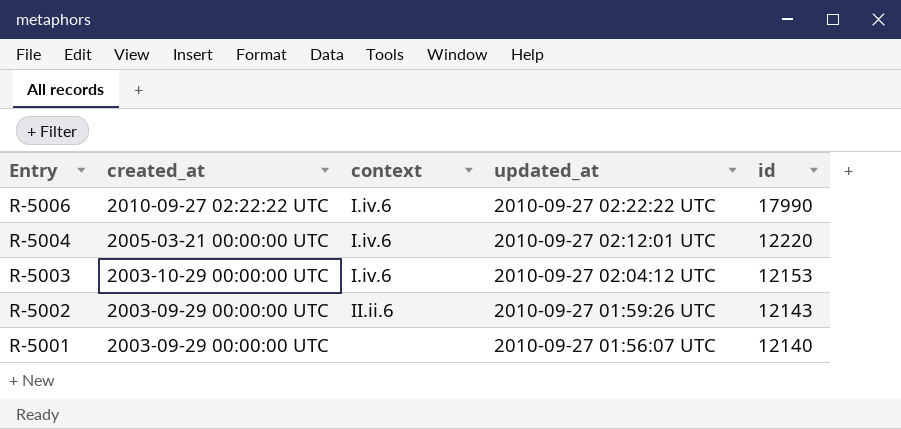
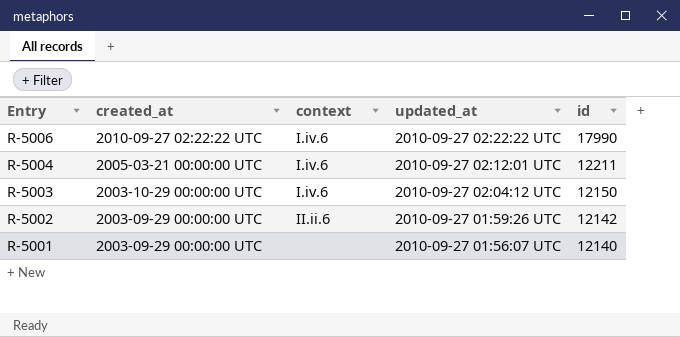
R-5004 | id: 12220 -> 12211
R-5003 | id: 12153 -> 12150
R-5002 | id: 12143 -> 12142

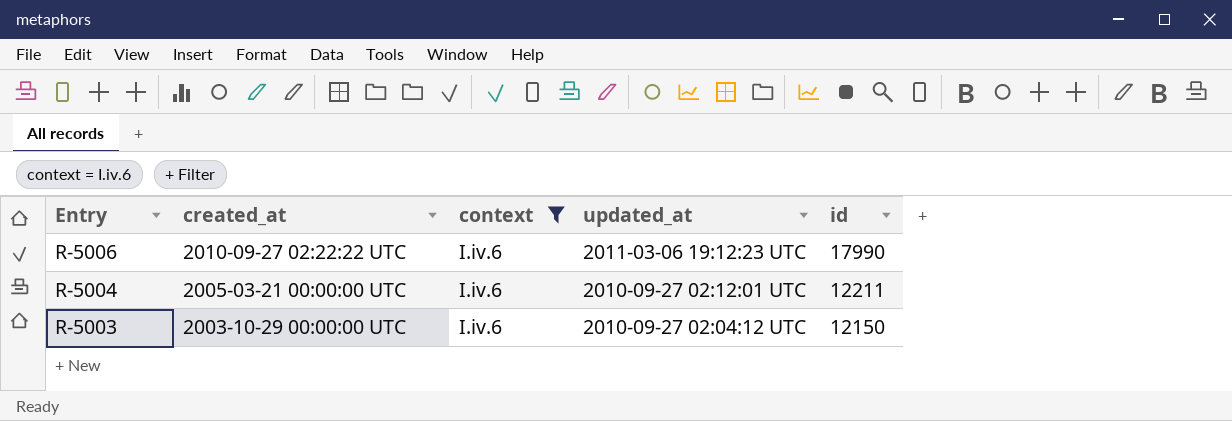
filter: none -> context = I.iv.6
R-5006 | updated_at: 2010-09-27 02:22:22 UTC -> 2011-03-06 19:12:23 UTC

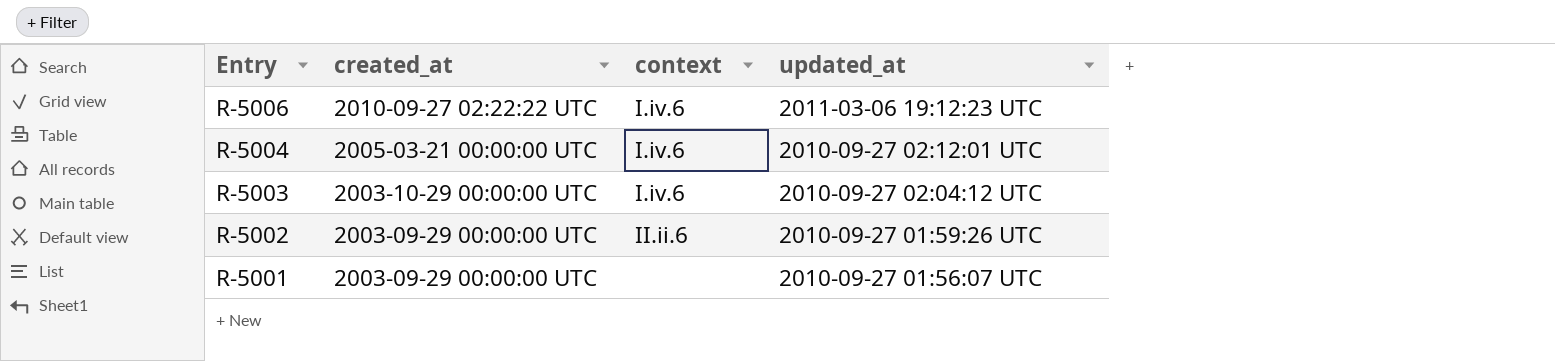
filter: context = I.iv.6 -> none
column id | position: 5 -> none

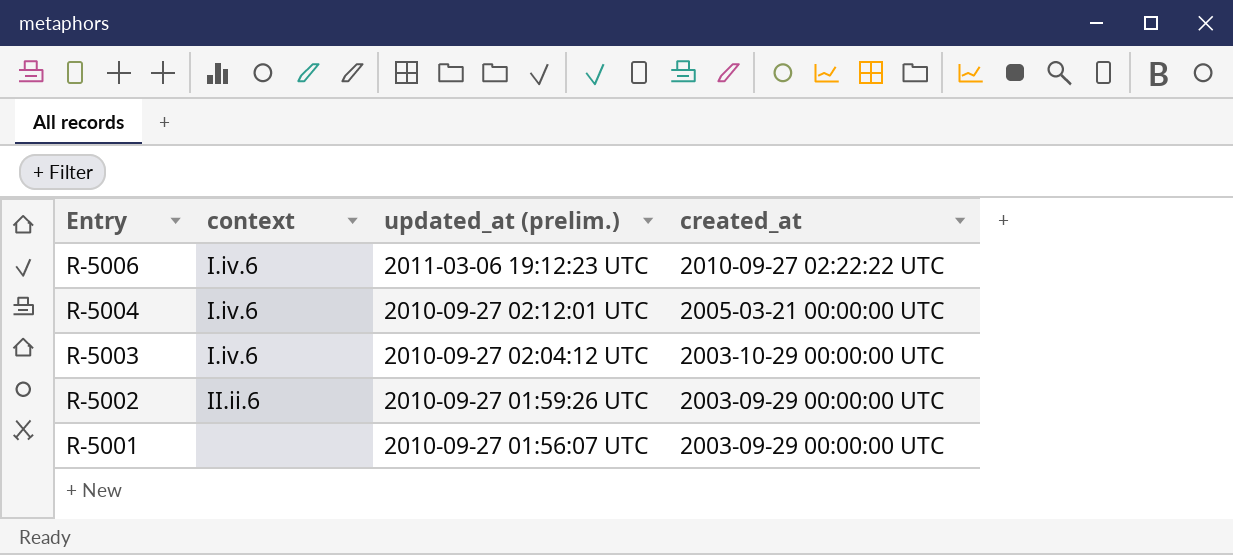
column name: updated_at -> updated_at (prelim.)
column created_at | position: 2 -> 4

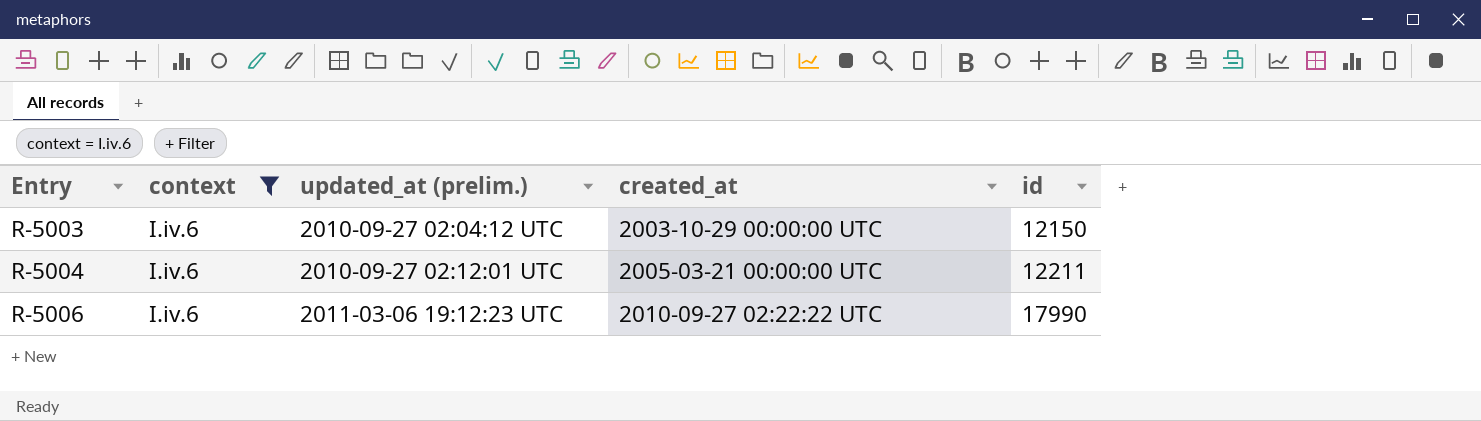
filter: none -> context = I.iv.6
row order: Entry descending -> Entry ascending
column id | position: none -> 5

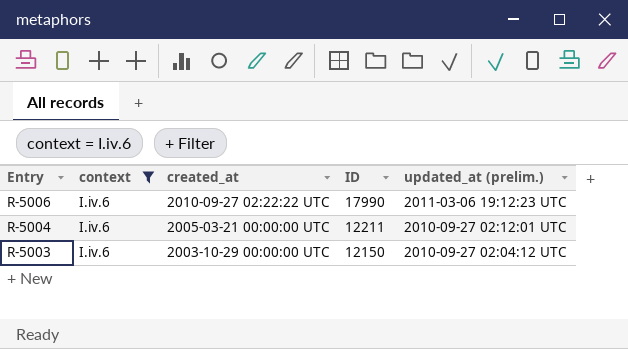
row order: Entry ascending -> Entry descending
column name: id -> ID
column updated_at (prelim.) | position: 3 -> 5

